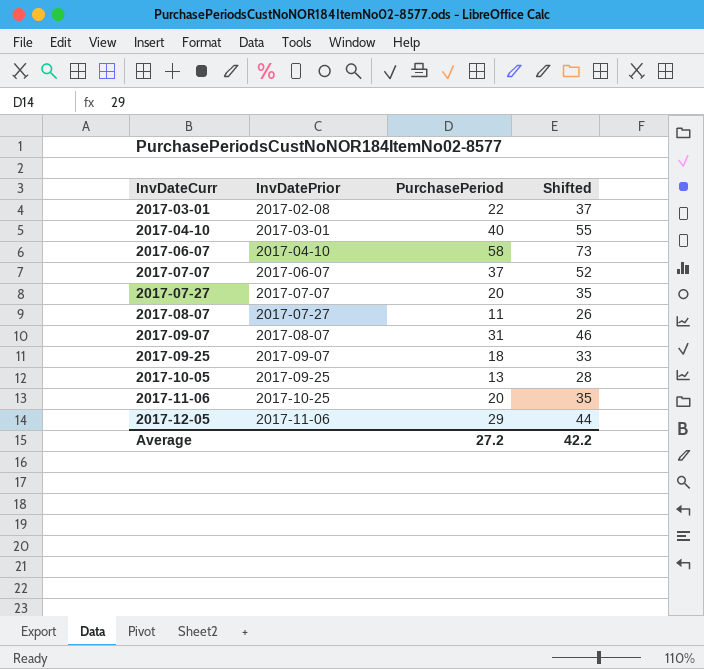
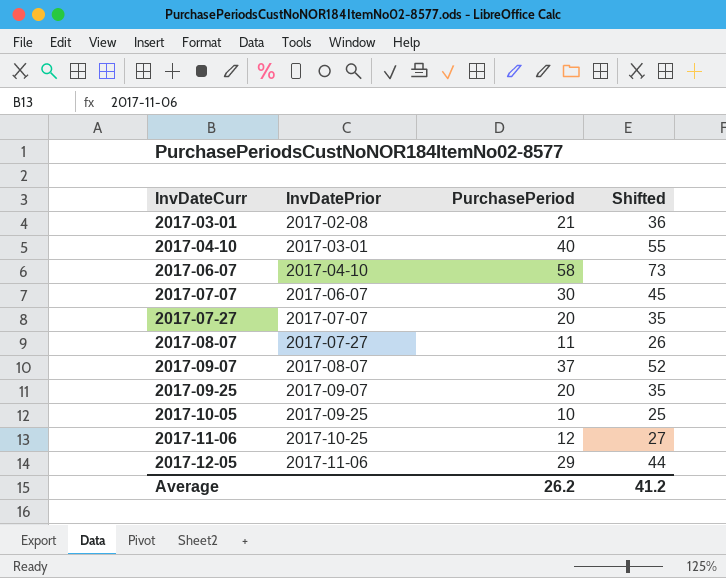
2017-03-01 | PurchasePeriod: 22 -> 21
2017-03-01 | Shifted: 37 -> 36
2017-07-07 | PurchasePeriod: 37 -> 30
2017-07-07 | Shifted: 52 -> 45
2017-09-07 | PurchasePeriod: 31 -> 37
2017-09-07 | Shifted: 46 -> 52
2017-09-25 | PurchasePeriod: 18 -> 20
2017-09-25 | Shifted: 33 -> 35
2017-10-05 | PurchasePeriod: 13 -> 10
2017-10-05 | Shifted: 28 -> 25
2017-11-06 | PurchasePeriod: 20 -> 12
2017-11-06 | Shifted: 35 -> 27
Average | PurchasePeriod: 27.2 -> 26.2
Average | Shifted: 42.2 -> 41.2

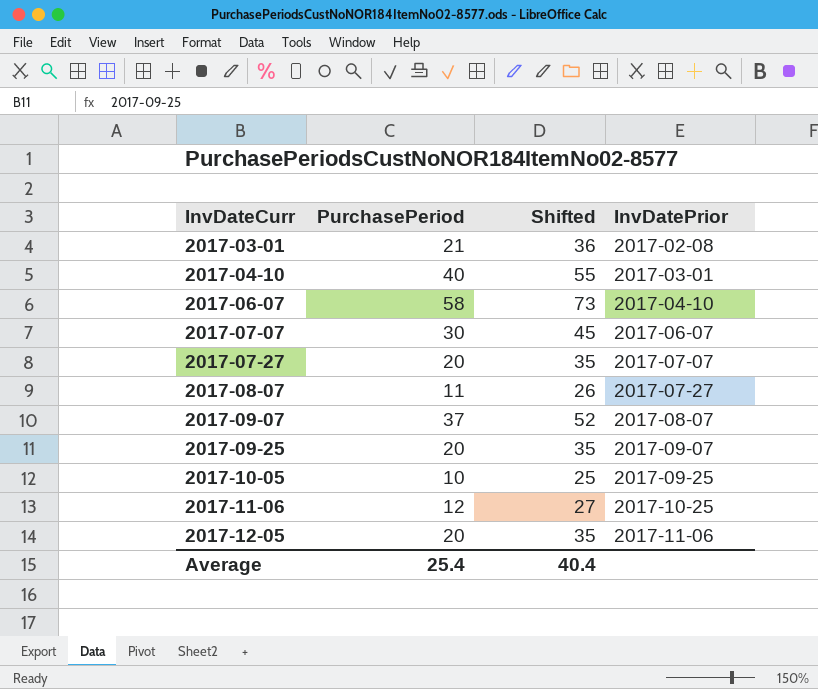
column InvDatePrior | position: 2 -> 4
2017-12-05 | PurchasePeriod: 29 -> 20
2017-12-05 | Shifted: 44 -> 35
Average | PurchasePeriod: 26.2 -> 25.4
Average | Shifted: 41.2 -> 40.4

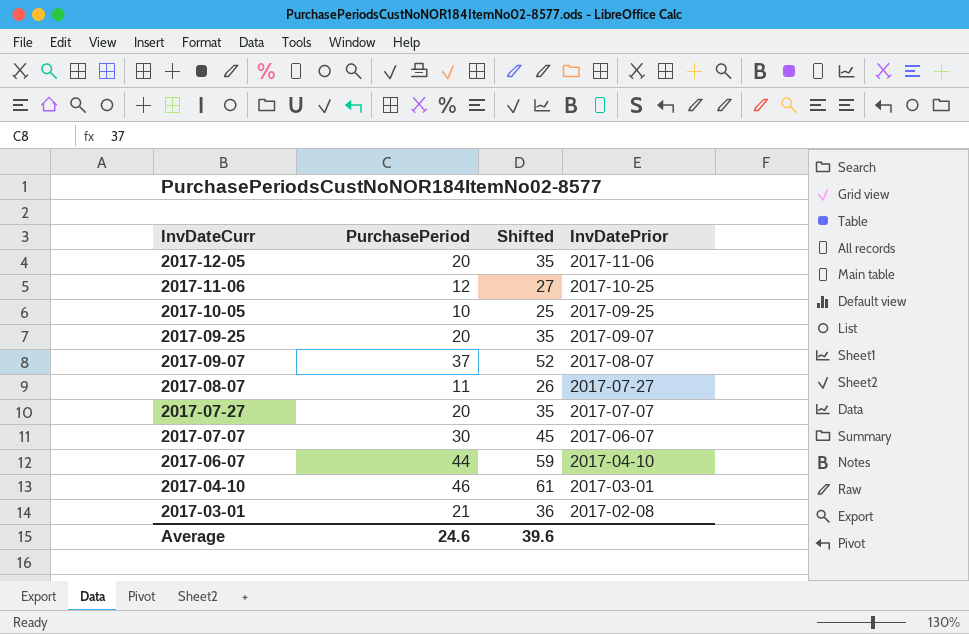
row order: InvDateCurr ascending -> InvDateCurr descending
2017-06-07 | PurchasePeriod: 58 -> 44
2017-06-07 | Shifted: 73 -> 59
2017-04-10 | PurchasePeriod: 40 -> 46
2017-04-10 | Shifted: 55 -> 61
Average | PurchasePeriod: 25.4 -> 24.6
Average | Shifted: 40.4 -> 39.6

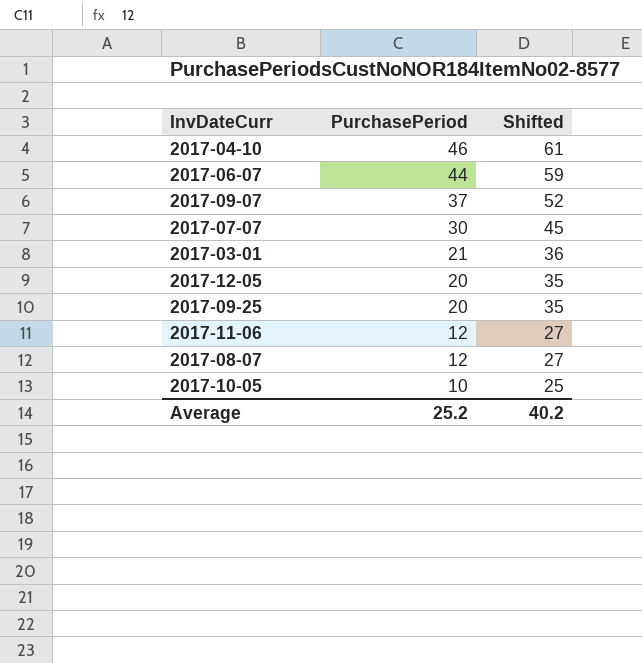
row order: InvDateCurr descending -> PurchasePeriod descending
column InvDatePrior | position: 4 -> none
row 2017-07-27: 20 | 35 | 2017-07-07 -> none
2017-08-07 | PurchasePeriod: 11 -> 12
2017-08-07 | Shifted: 26 -> 27
Average | PurchasePeriod: 24.6 -> 25.2
Average | Shifted: 39.6 -> 40.2

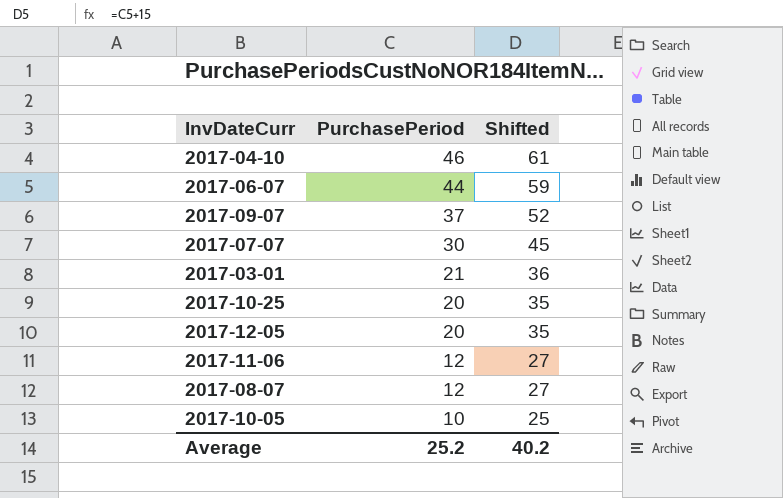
row 2017-09-25: 20 | 35 -> none
row 2017-10-25: none -> 20 | 35

